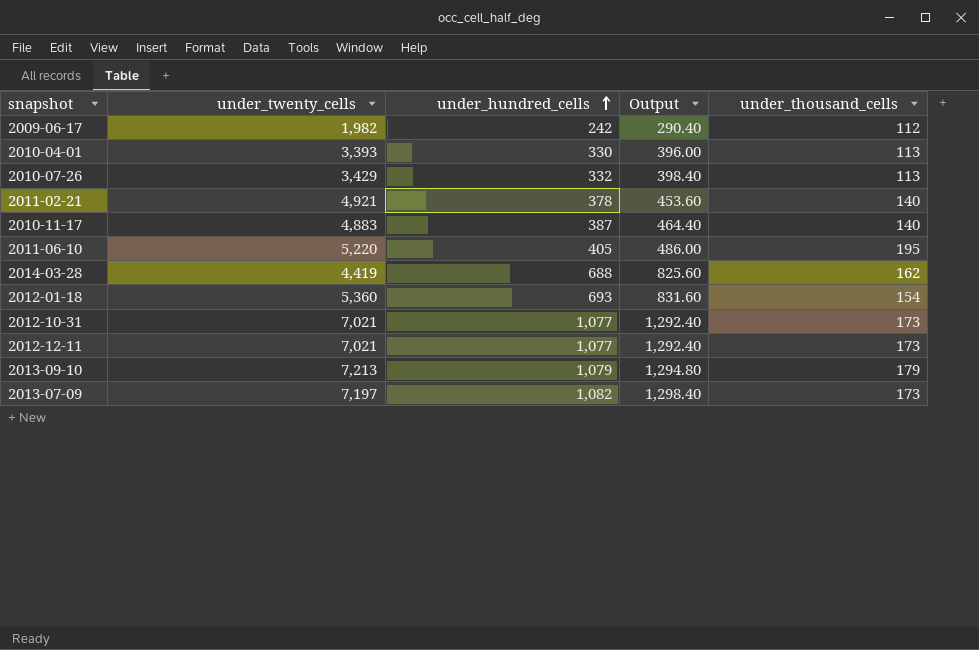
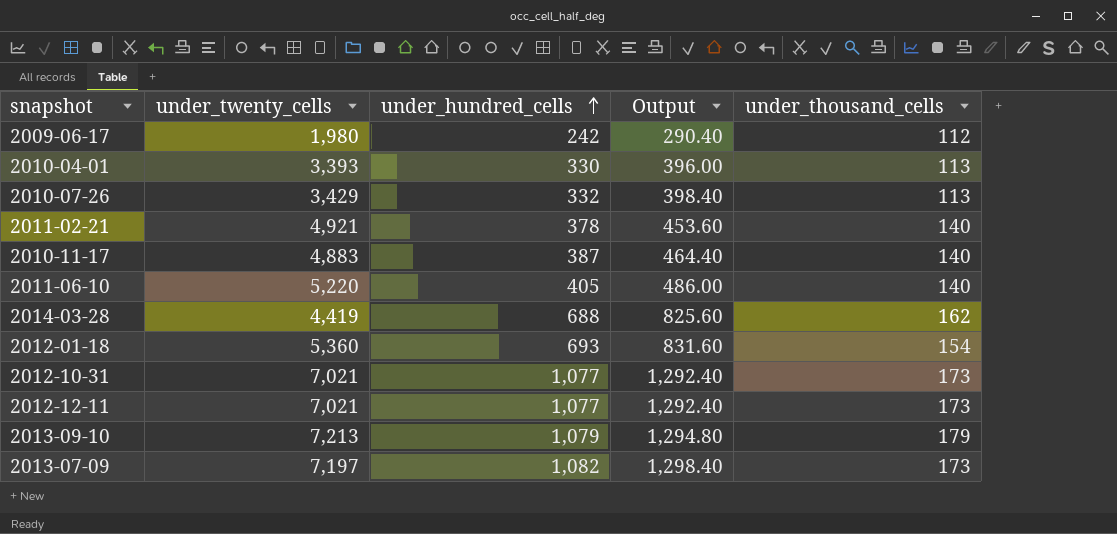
2009-06-17 | under_twenty_cells: 1,982 -> 1,980
2011-06-10 | under_thousand_cells: 195 -> 140

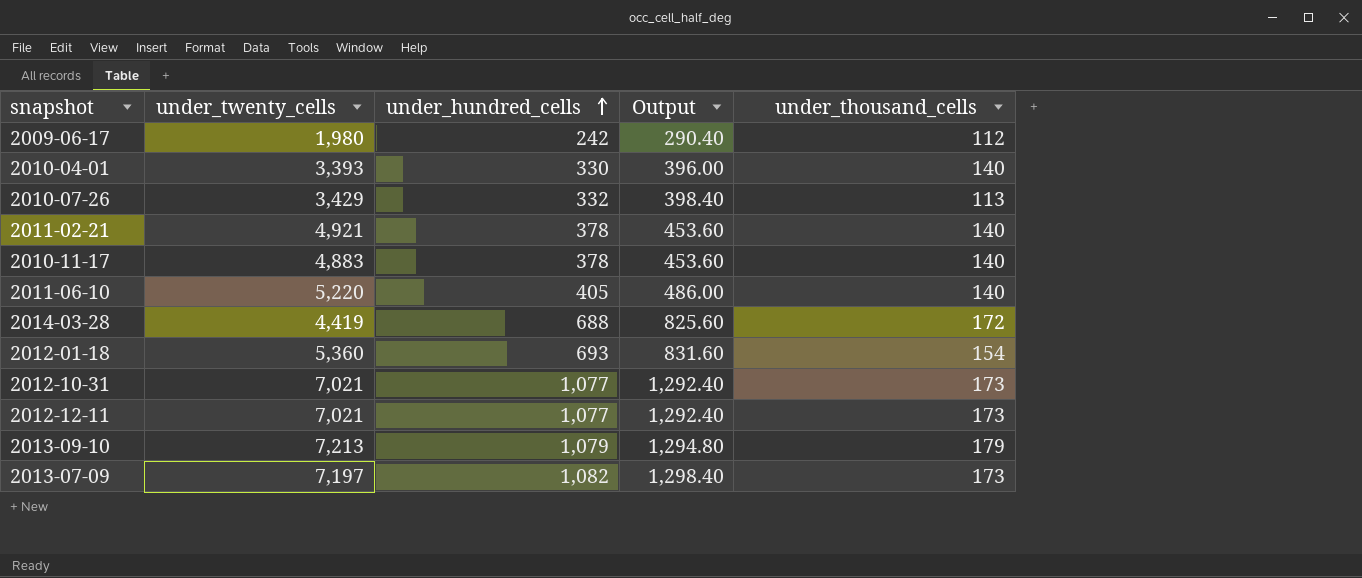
2010-04-01 | under_thousand_cells: 113 -> 140
2010-11-17 | under_hundred_cells: 387 -> 378
2010-11-17 | Output: 464.40 -> 453.60
2014-03-28 | under_thousand_cells: 162 -> 172

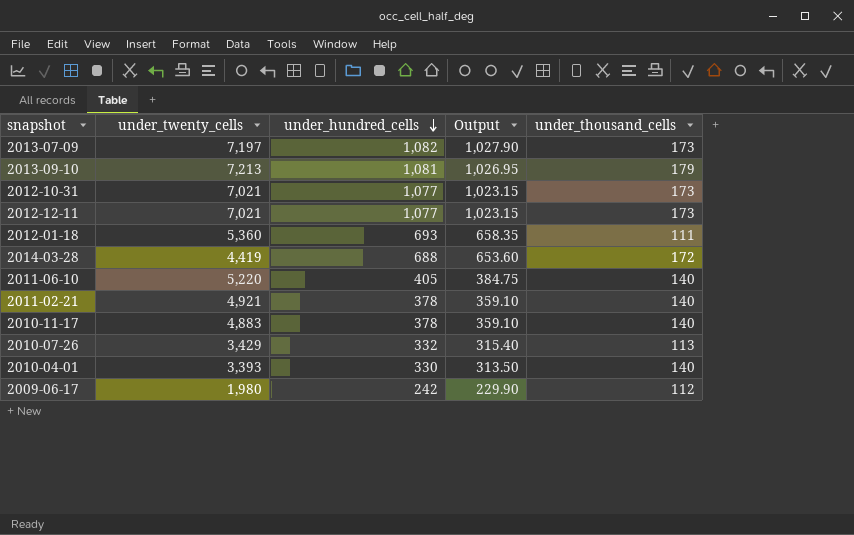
row order: under_hundred_cells ascending -> under_hundred_cells descending
column Output | formula: [under_hundred_cells] * 1.2 -> [under_hundred_cells] * 0.95
2013-09-10 | under_hundred_cells: 1,079 -> 1,081
2012-01-18 | under_thousand_cells: 154 -> 111

